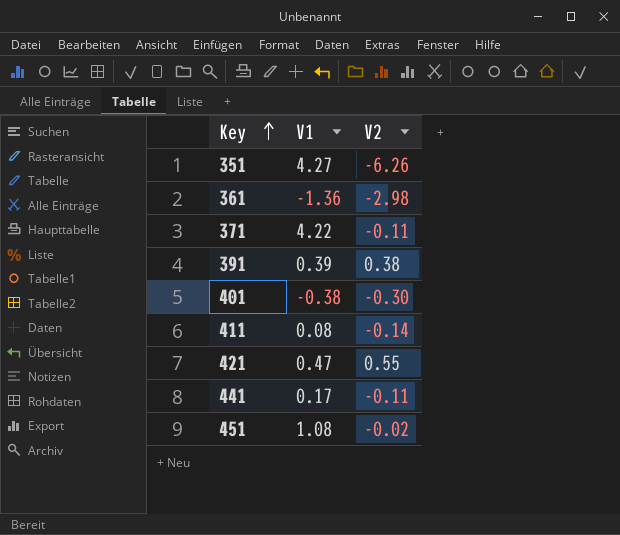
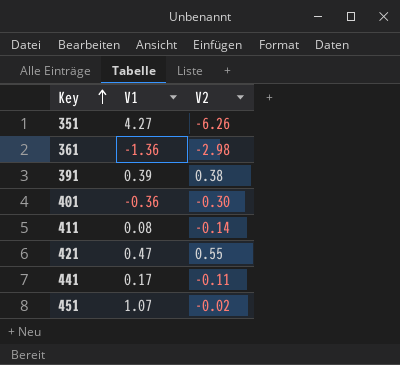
row 371: 4.22 | -0.11 -> none
401 | V1: -0.38 -> -0.36
451 | V1: 1.08 -> 1.07

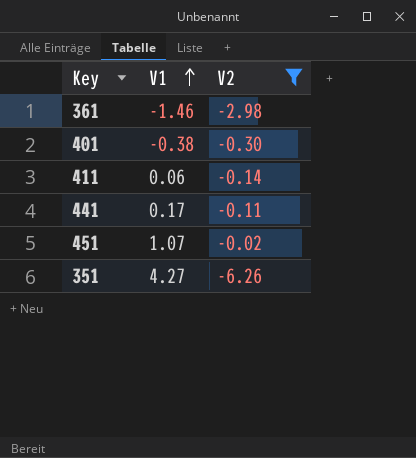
filter: none -> V2 <= -0.02
row order: Key ascending -> V1 ascending
361 | V1: -1.36 -> -1.46
401 | V1: -0.36 -> -0.38
411 | V1: 0.08 -> 0.06

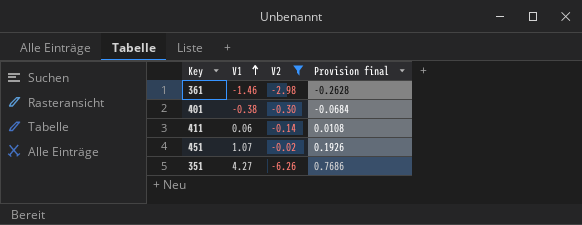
column Provision final | formula: none -> [V1] * 0.18
row 441: 0.17 | -0.11 -> none

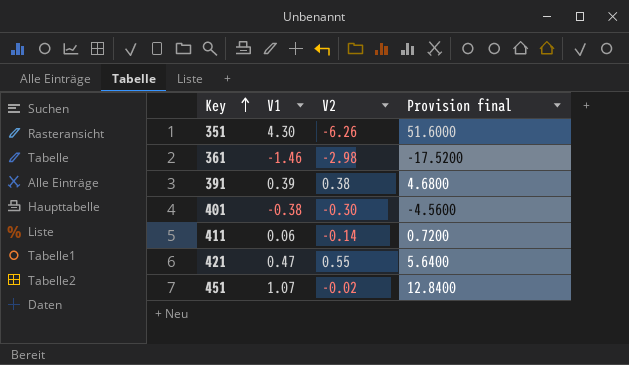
filter: V2 <= -0.02 -> none
row order: V1 ascending -> Key ascending
column Provision final | formula: [V1] * 0.18 -> [V1] * 12
351 | V1: 4.27 -> 4.30

